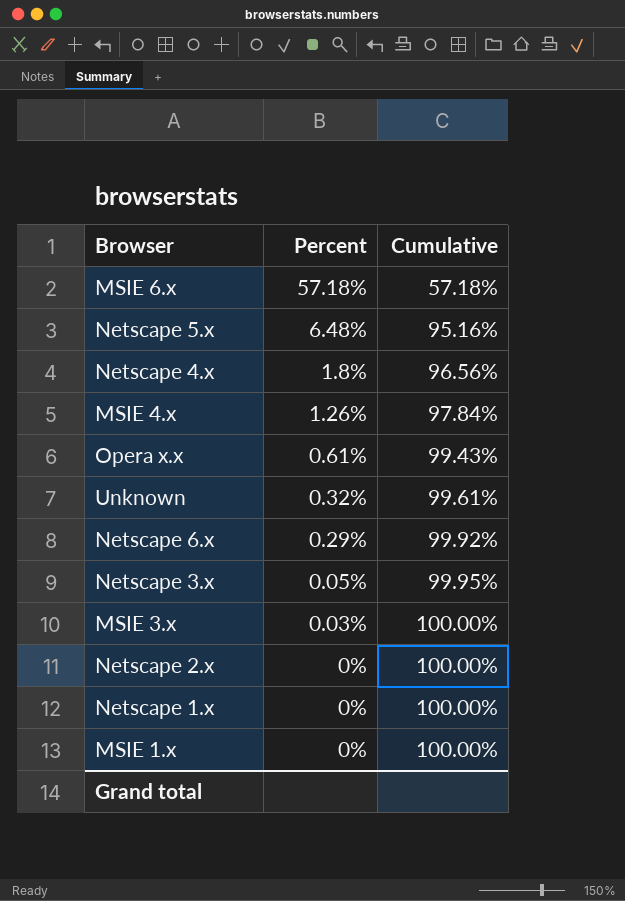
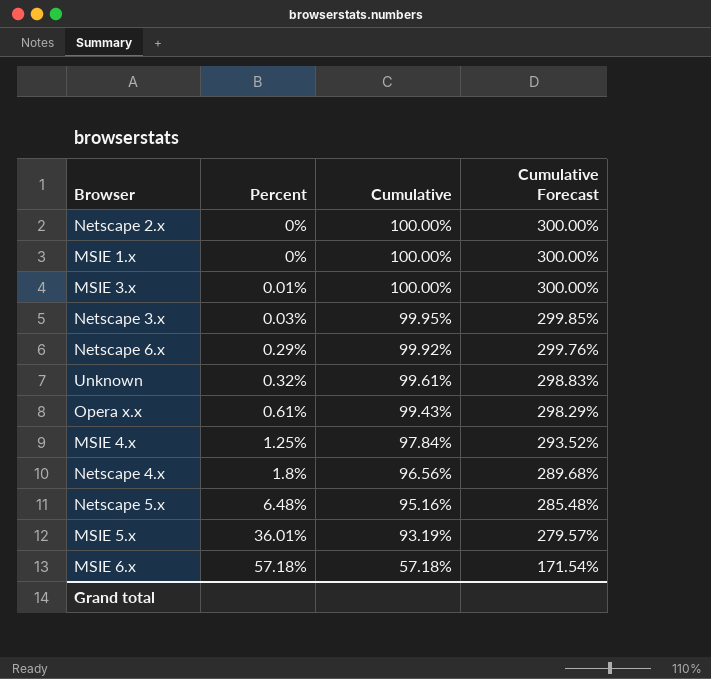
row order: Percent descending -> Percent ascending
column Cumulative Forecast | formula: none -> [Cumulative] * 3
row Netscape 1.x: 0% | 100.00% -> none
MSIE 3.x | Percent: 0.03% -> 0.01%
Netscape 3.x | Percent: 0.05% -> 0.03%
MSIE 4.x | Percent: 1.26% -> 1.25%
row MSIE 5.x: none -> 36.01% | 93.19% | 279.57%

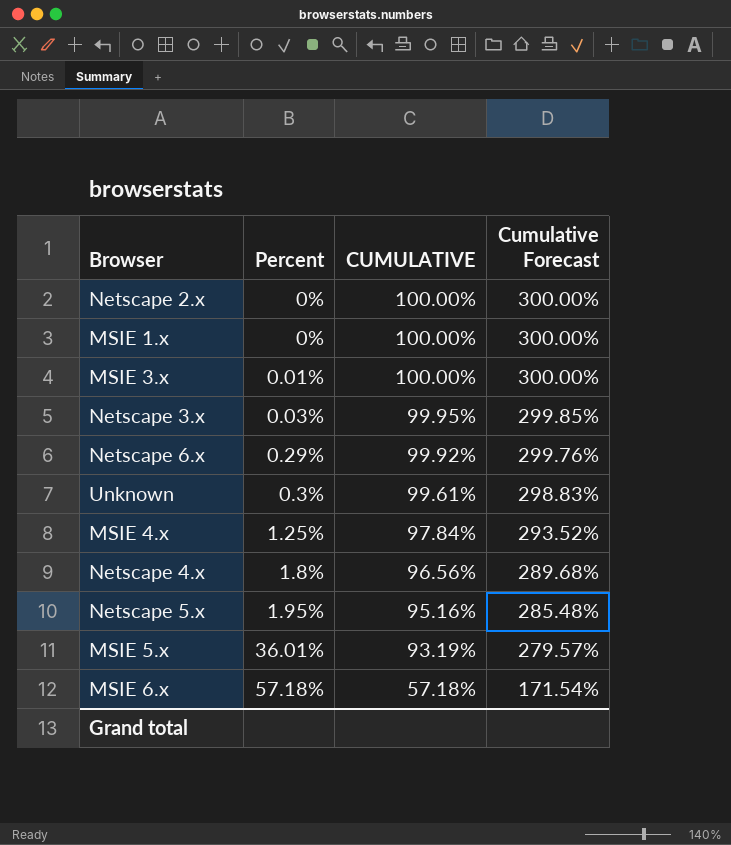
column name: Cumulative -> CUMULATIVE
row Opera x.x: 0.61% | 99.43% | 298.29% -> none
Unknown | Percent: 0.32% -> 0.3%
Netscape 5.x | Percent: 6.48% -> 1.95%

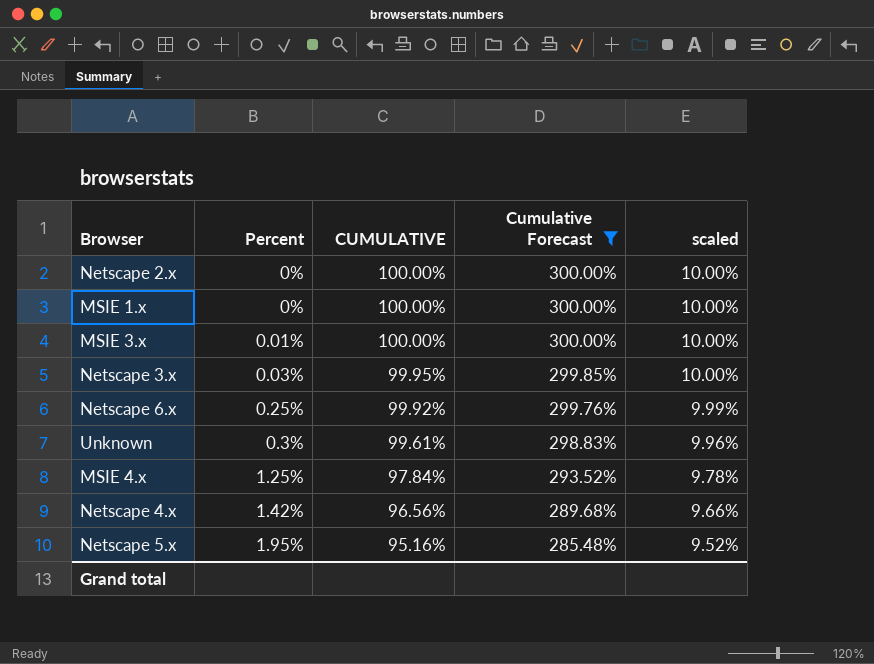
filter: none -> Cumulative Forecast >= 285.48%
column scaled | formula: none -> [CUMULATIVE] * 0.1
Netscape 6.x | Percent: 0.29% -> 0.25%
Netscape 4.x | Percent: 1.8% -> 1.42%

